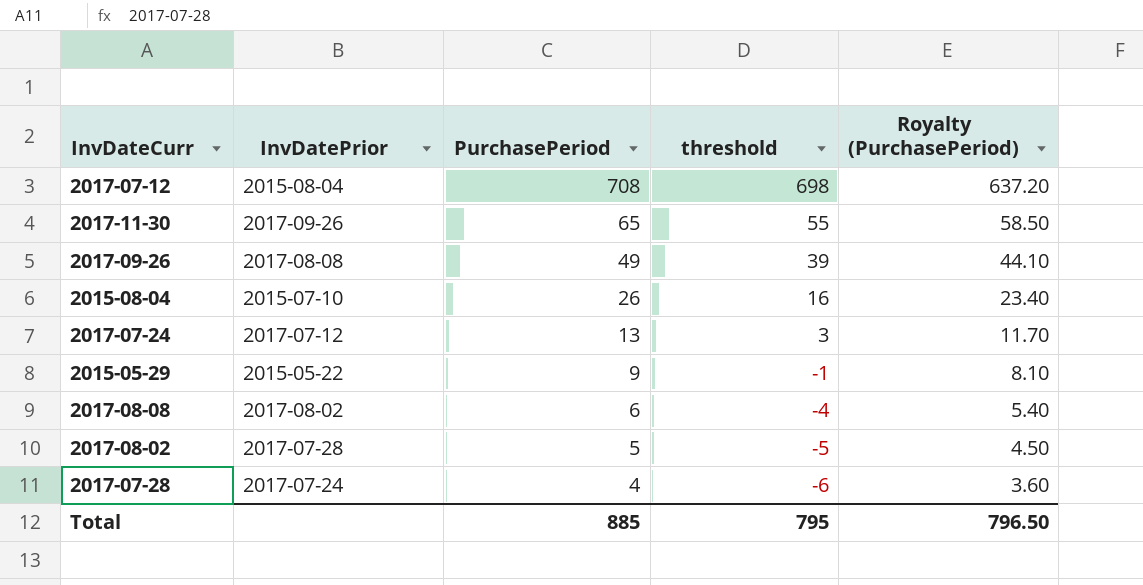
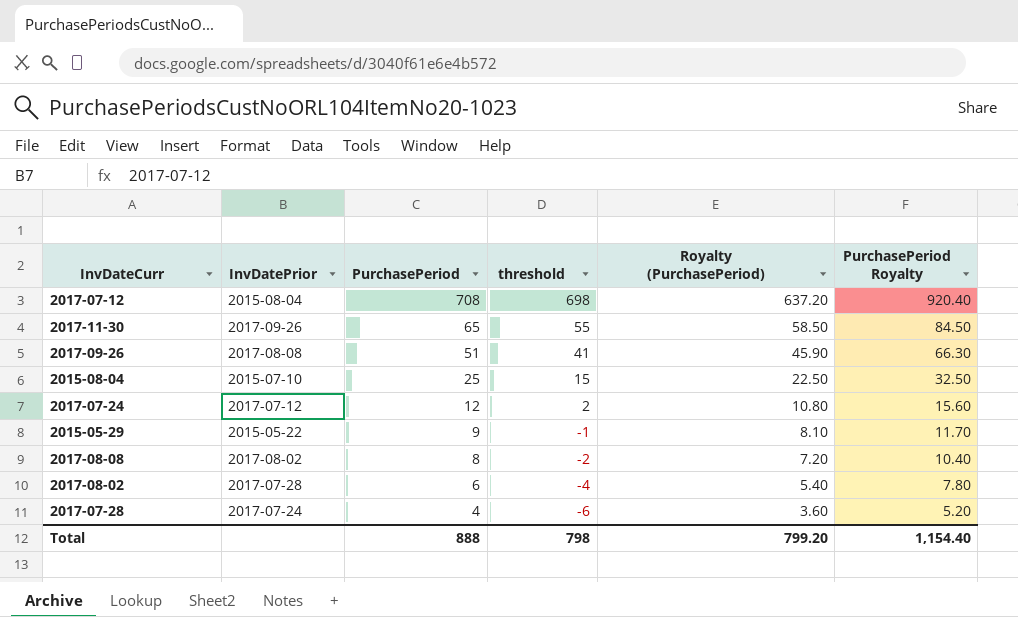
column PurchasePeriod Royalty | formula: none -> [PurchasePeriod] * 1.3
2017-09-26 | PurchasePeriod: 49 -> 51
2017-09-26 | threshold: 39 -> 41
2017-09-26 | Royalty (PurchasePeriod): 44.10 -> 45.90
2015-08-04 | PurchasePeriod: 26 -> 25
2015-08-04 | threshold: 16 -> 15
2015-08-04 | Royalty (PurchasePeriod): 23.40 -> 22.50
2017-07-24 | PurchasePeriod: 13 -> 12
2017-07-24 | threshold: 3 -> 2
2017-07-24 | Royalty (PurchasePeriod): 11.70 -> 10.80
2017-08-08 | PurchasePeriod: 6 -> 8
2017-08-08 | threshold: -4 -> -2
2017-08-08 | Royalty (PurchasePeriod): 5.40 -> 7.20
2017-08-02 | PurchasePeriod: 5 -> 6
2017-08-02 | threshold: -5 -> -4
2017-08-02 | Royalty (PurchasePeriod): 4.50 -> 5.40
Total | PurchasePeriod: 885 -> 888
Total | threshold: 795 -> 798
Total | Royalty (PurchasePeriod): 796.50 -> 799.20

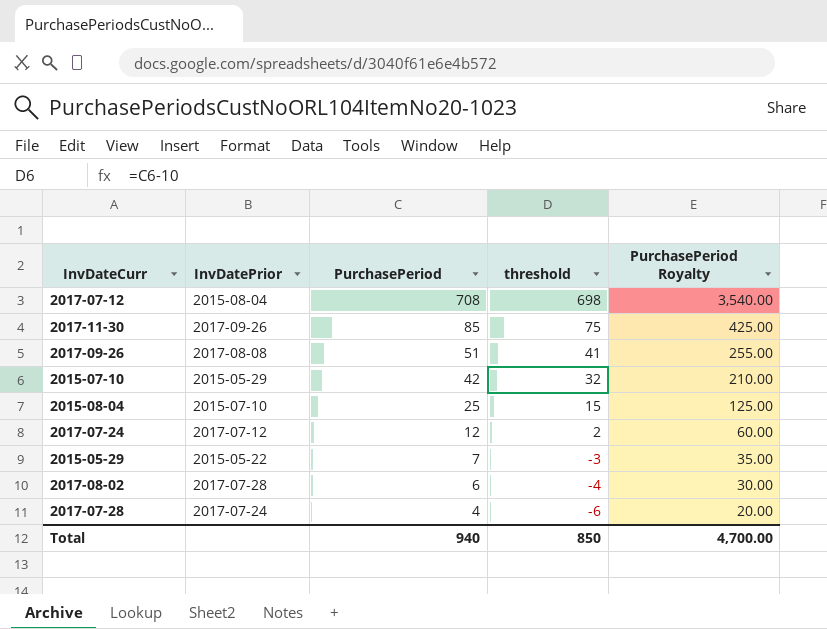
column Royalty (PurchasePeriod) | formula: [PurchasePeriod] * 0.9 -> none
column PurchasePeriod Royalty | formula: [PurchasePeriod] * 1.3 -> [PurchasePeriod] * 5
row 2017-08-08: 2017-08-02 | 8 | -2 | 7.20 | 10.40 -> none
2017-11-30 | PurchasePeriod: 65 -> 85
2017-11-30 | threshold: 55 -> 75
row 2015-07-10: none -> 2015-05-29 | 42 | 32 | 210.00
2015-05-29 | PurchasePeriod: 9 -> 7
2015-05-29 | threshold: -1 -> -3
Total | PurchasePeriod: 888 -> 940
Total | threshold: 798 -> 850
Total | PurchasePeriod Royalty: 1,154.40 -> 4,700.00

